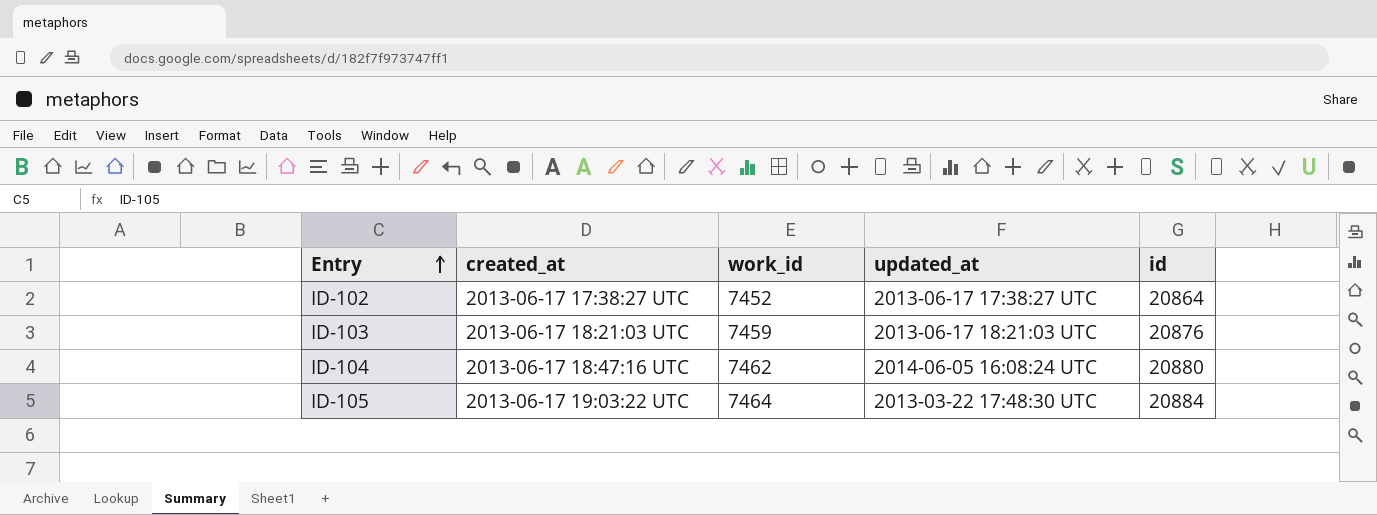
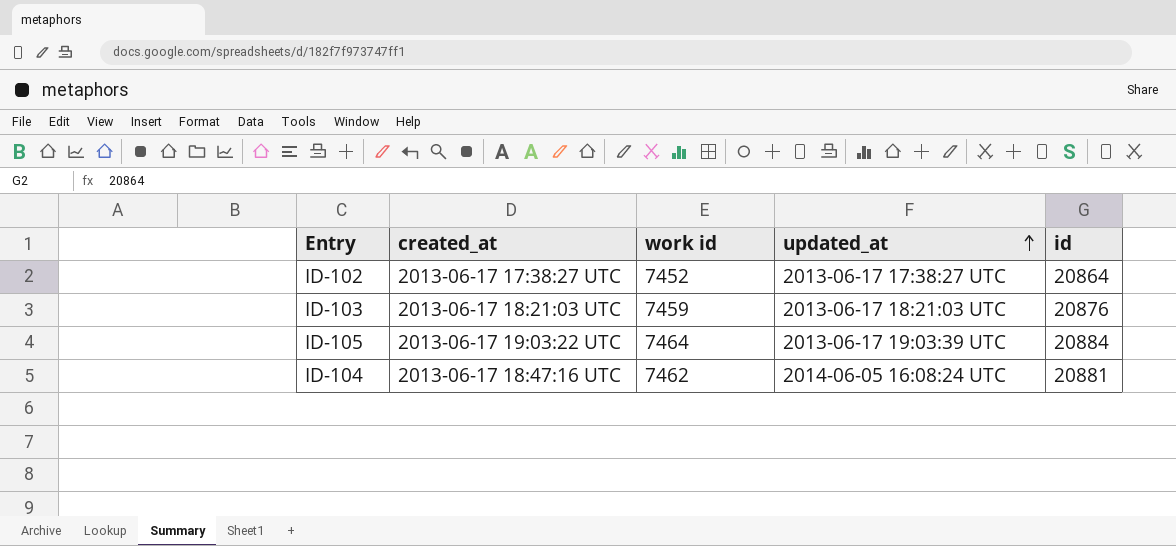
row order: Entry ascending -> updated_at ascending
column name: work_id -> work id
ID-105 | updated_at: 2013-03-22 17:48:30 UTC -> 2013-06-17 19:03:39 UTC
ID-104 | id: 20880 -> 20881

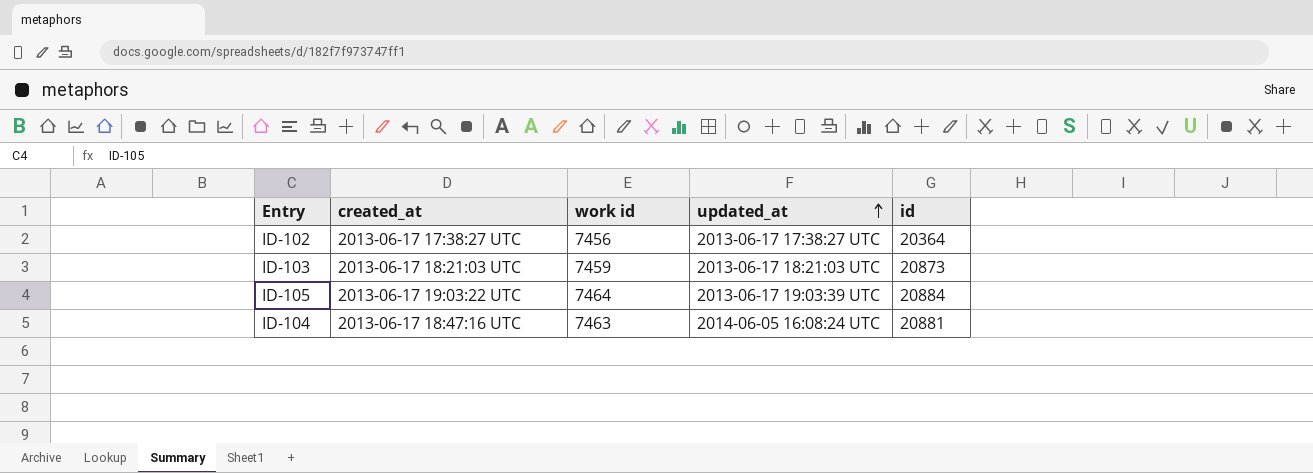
ID-102 | work id: 7452 -> 7456
ID-102 | id: 20864 -> 20364
ID-103 | id: 20876 -> 20873
ID-104 | work id: 7462 -> 7463

